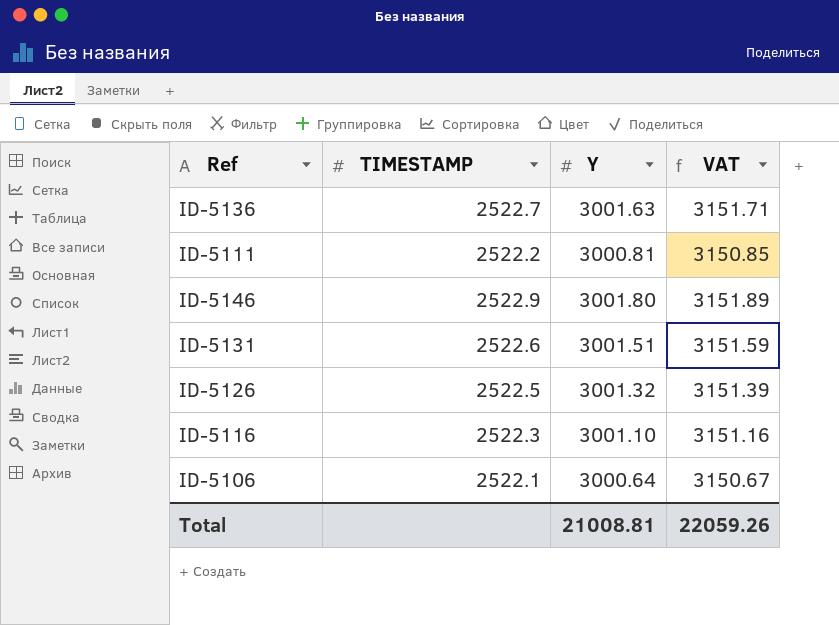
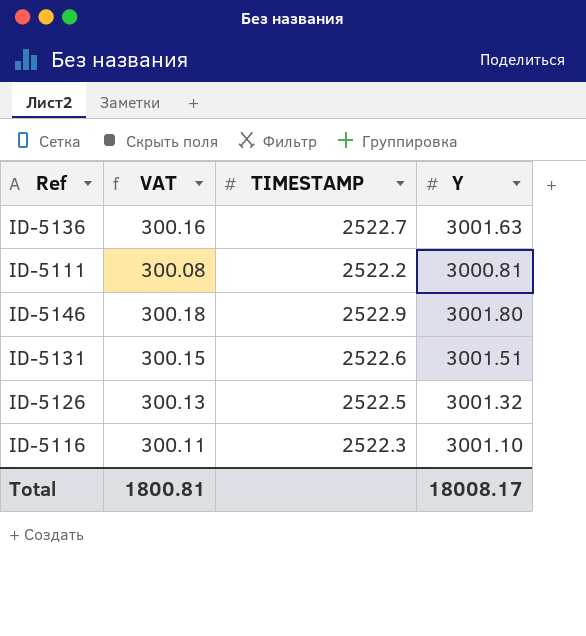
column VAT | formula: [Y] * 1.05 -> [Y] * 0.1
column VAT | position: 4 -> 2
row ID-5106: 2522.1 | 3000.64 | 3150.67 -> none
Total | VAT: 22059.26 -> 1800.81
Total | Y: 21008.81 -> 18008.17

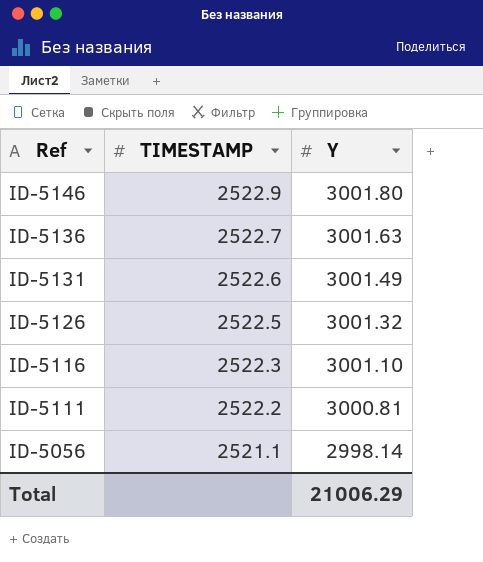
row order: none -> Ref descending
column VAT | formula: [Y] * 0.1 -> none
ID-5131 | Y: 3001.51 -> 3001.49
row ID-5056: none -> 2521.1 | 2998.14
Total | Y: 18008.17 -> 21006.29

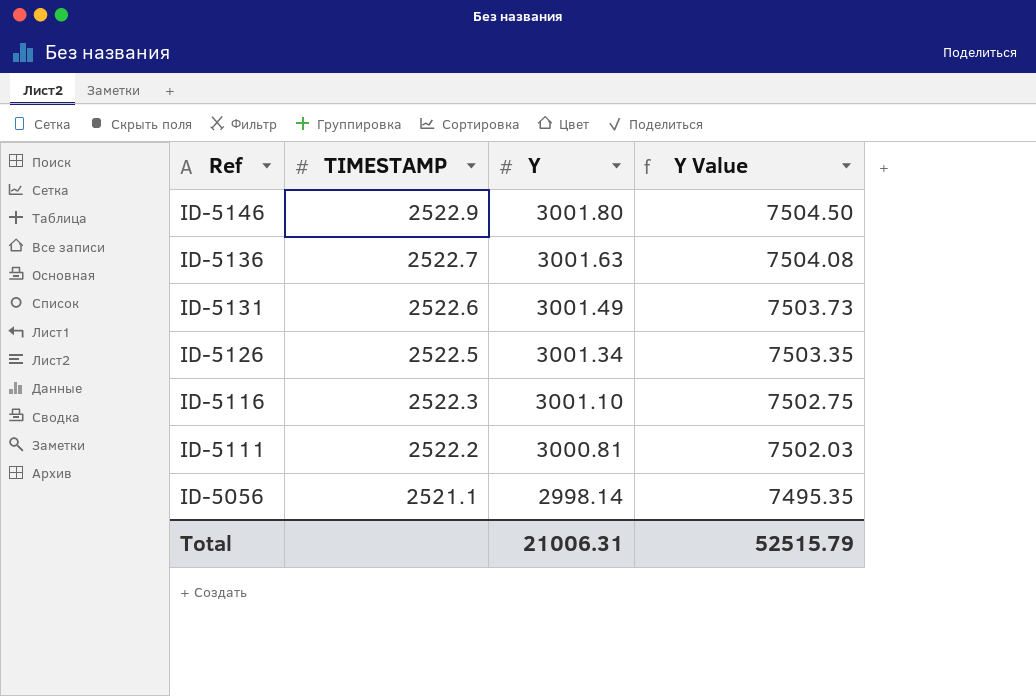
column Y Value | formula: none -> [Y] * 2.5
ID-5126 | Y: 3001.32 -> 3001.34
Total | Y: 21006.29 -> 21006.31

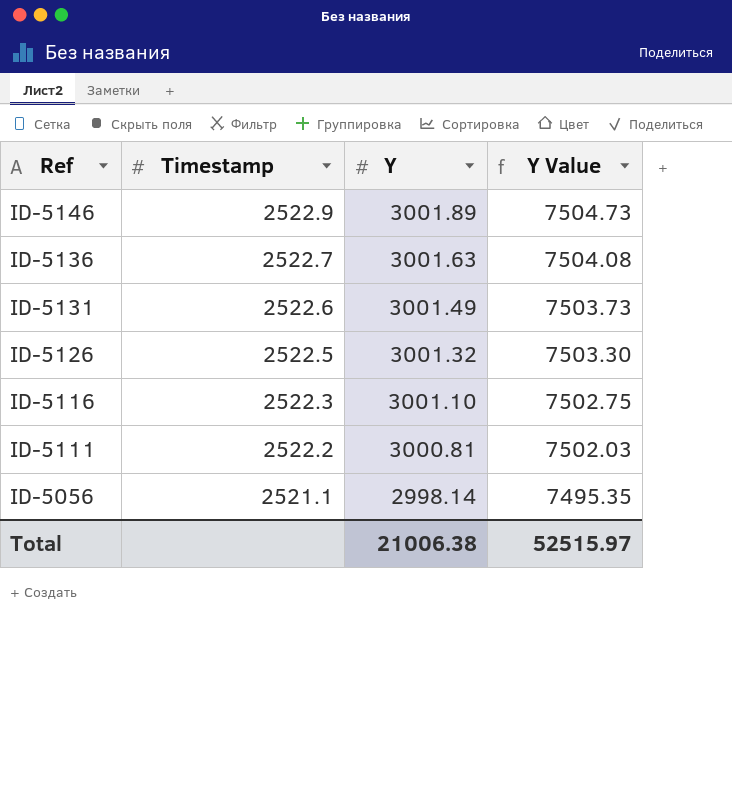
column name: TIMESTAMP -> Timestamp
ID-5146 | Y: 3001.80 -> 3001.89
ID-5146 | Y Value: 7504.50 -> 7504.73
ID-5126 | Y: 3001.34 -> 3001.32
ID-5126 | Y Value: 7503.35 -> 7503.30
Total | Y: 21006.31 -> 21006.38
Total | Y Value: 52515.79 -> 52515.97

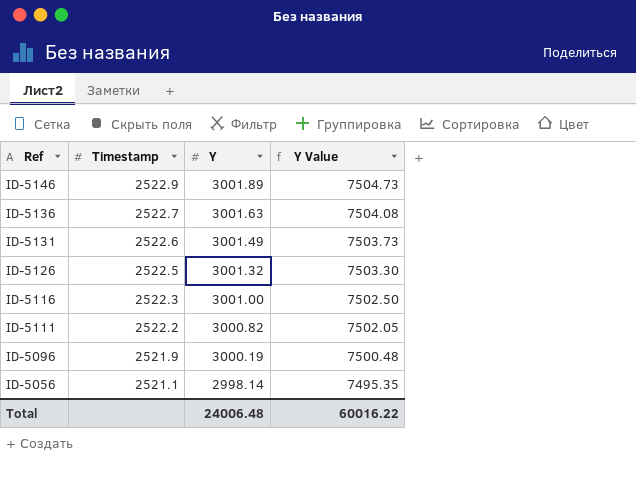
ID-5116 | Y: 3001.10 -> 3001.00
ID-5116 | Y Value: 7502.75 -> 7502.50
ID-5111 | Y: 3000.81 -> 3000.82
ID-5111 | Y Value: 7502.03 -> 7502.05
row ID-5096: none -> 2521.9 | 3000.19 | 7500.48
Total | Y: 21006.38 -> 24006.48
Total | Y Value: 52515.97 -> 60016.22

